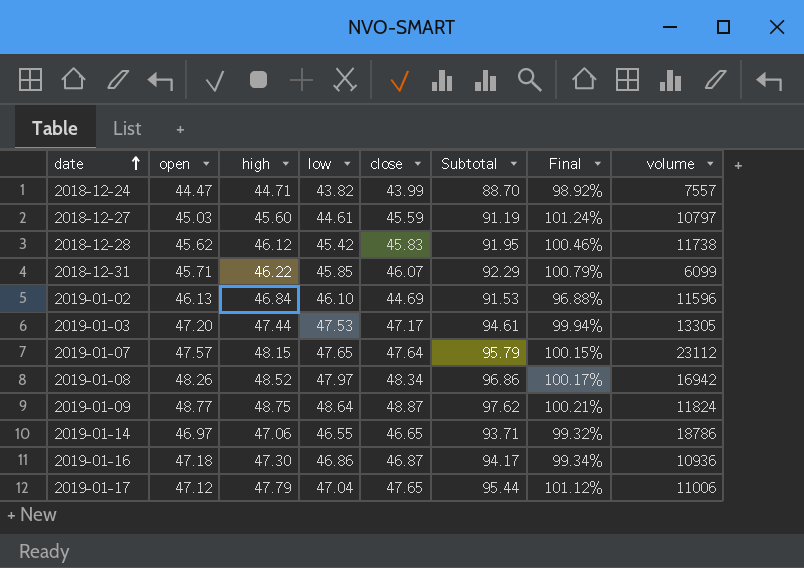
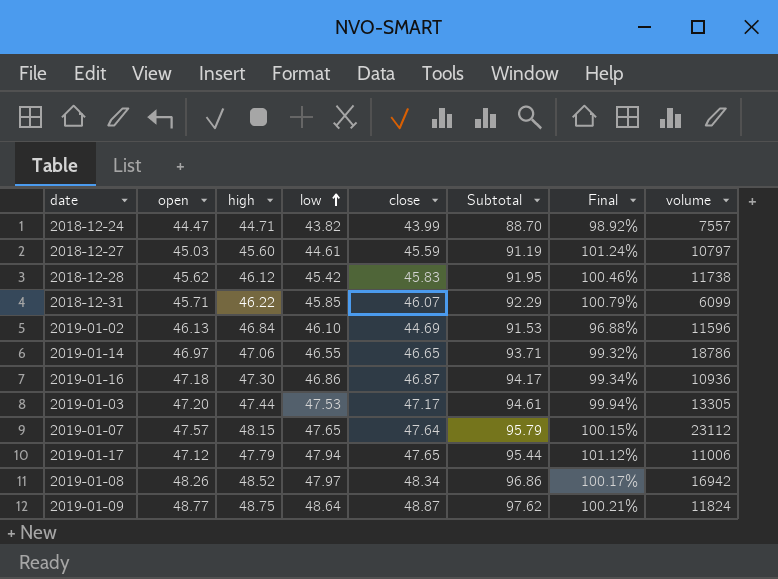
row order: date ascending -> low ascending
2019-01-17 | low: 47.04 -> 47.94

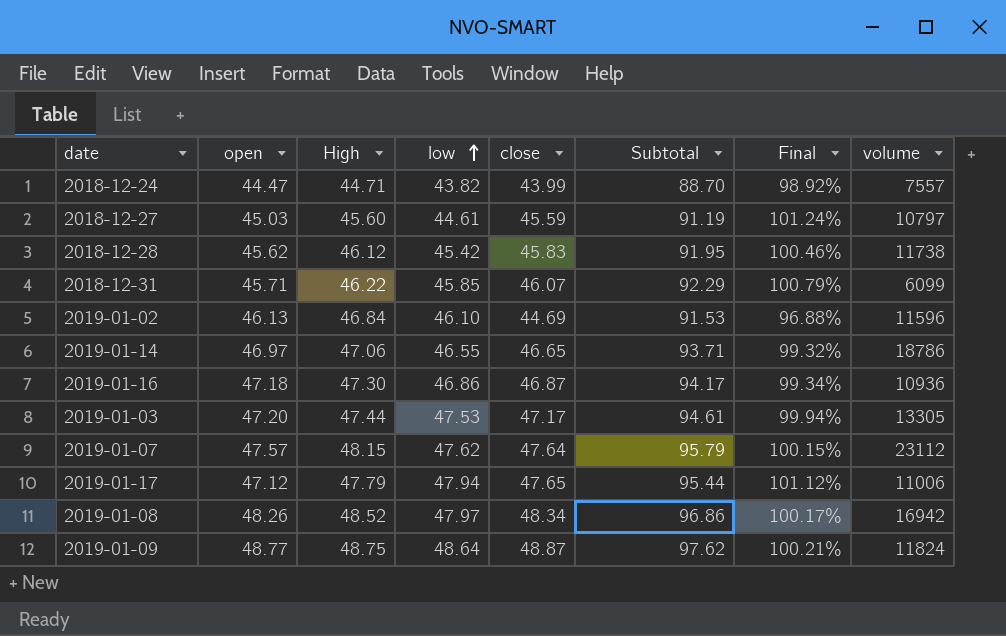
column name: high -> High
2019-01-07 | low: 47.65 -> 47.62

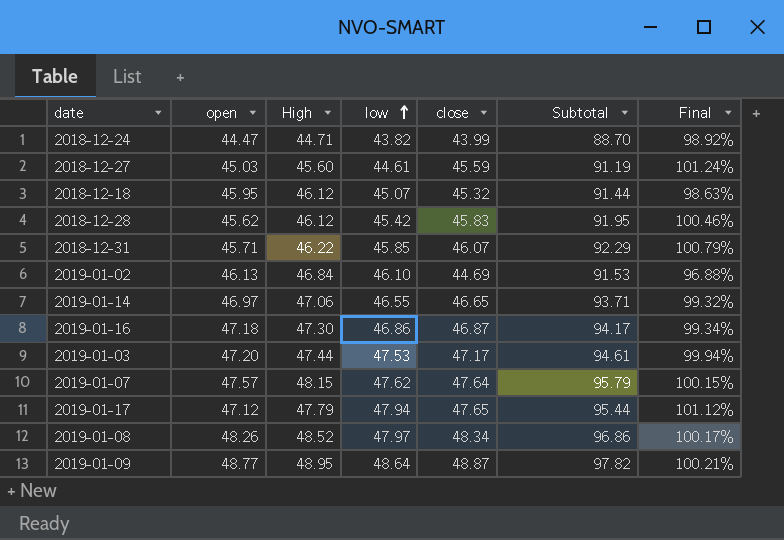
column volume | position: 8 -> none
row 2018-12-18: none -> 45.95 | 46.12 | 45.07 | 45.32 | 91.44 | 98.63%
2019-01-09 | High: 48.75 -> 48.95
2019-01-09 | Subtotal: 97.62 -> 97.82

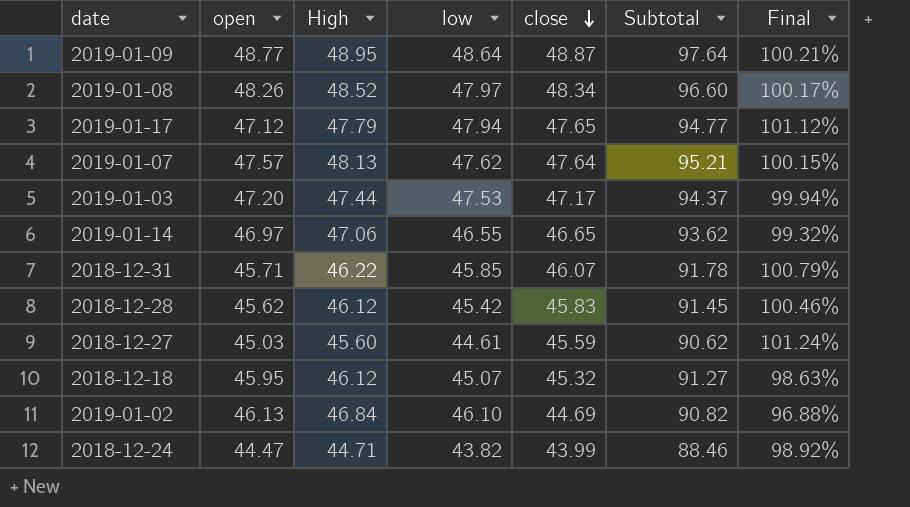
row order: low ascending -> close descending
column Subtotal | formula: [High] + [close] -> [open] + [close]
row 2019-01-16: 47.18 | 47.30 | 46.86 | 46.87 | 94.17 | 99.34% -> none
2019-01-07 | High: 48.15 -> 48.13

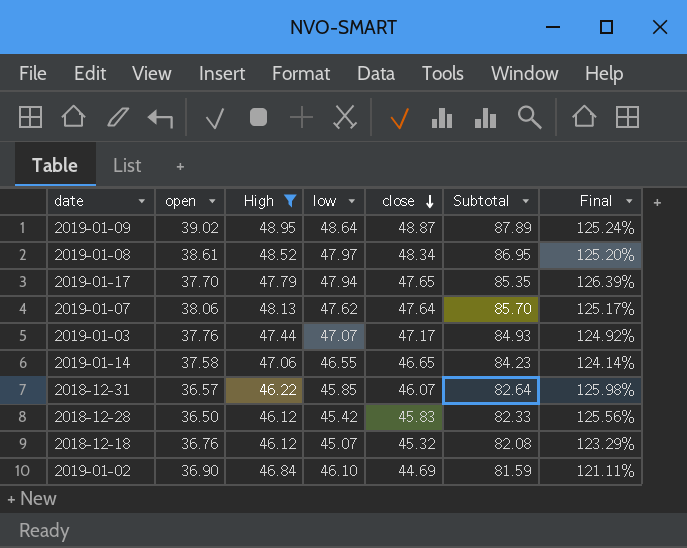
filter: none -> High >= 46.12
2019-01-09 | open: 48.77 -> 39.02
2019-01-09 | Subtotal: 97.64 -> 87.89
2019-01-09 | Final: 100.21% -> 125.24%
2019-01-08 | open: 48.26 -> 38.61
2019-01-08 | Subtotal: 96.60 -> 86.95
2019-01-08 | Final: 100.17% -> 125.20%
2019-01-17 | open: 47.12 -> 37.70
2019-01-17 | Subtotal: 94.77 -> 85.35
2019-01-17 | Final: 101.12% -> 126.39%
2019-01-07 | open: 47.57 -> 38.06
2019-01-07 | Subtotal: 95.21 -> 85.70
2019-01-07 | Final: 100.15% -> 125.17%
2019-01-03 | open: 47.20 -> 37.76
2019-01-03 | low: 47.53 -> 47.07
2019-01-03 | Subtotal: 94.37 -> 84.93
2019-01-03 | Final: 99.94% -> 124.92%
2019-01-14 | open: 46.97 -> 37.58
2019-01-14 | Subtotal: 93.62 -> 84.23
2019-01-14 | Final: 99.32% -> 124.14%
2018-12-31 | open: 45.71 -> 36.57
2018-12-31 | Subtotal: 91.78 -> 82.64
2018-12-31 | Final: 100.79% -> 125.98%
2018-12-28 | open: 45.62 -> 36.50
2018-12-28 | Subtotal: 91.45 -> 82.33
2018-12-28 | Final: 100.46% -> 125.56%
2018-12-18 | open: 45.95 -> 36.76
2018-12-18 | Subtotal: 91.27 -> 82.08
2018-12-18 | Final: 98.63% -> 123.29%
2019-01-02 | open: 46.13 -> 36.90
2019-01-02 | Subtotal: 90.82 -> 81.59
2019-01-02 | Final: 96.88% -> 121.11%

